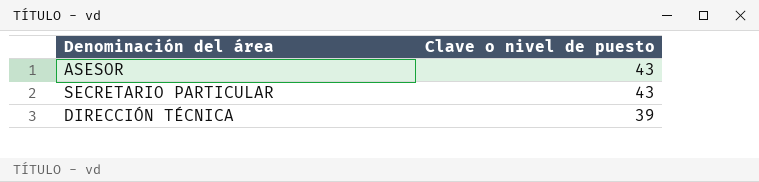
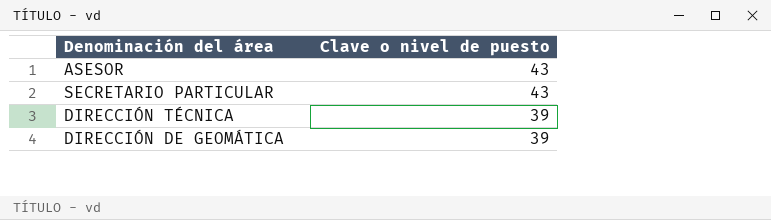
row DIRECCIÓN DE GEOMÁTICA: none -> 39

